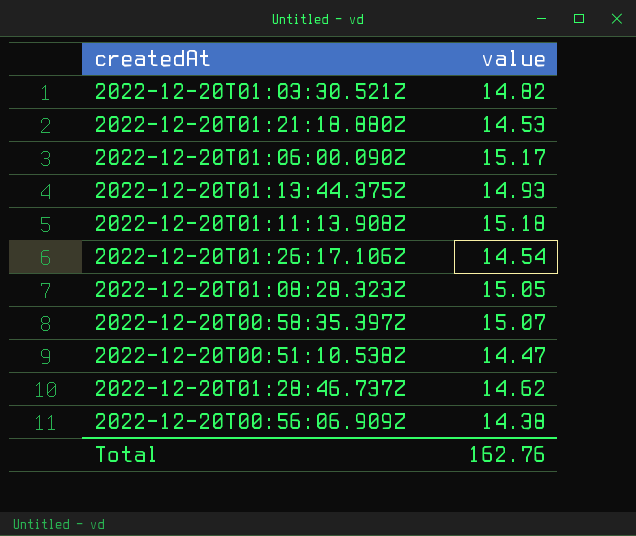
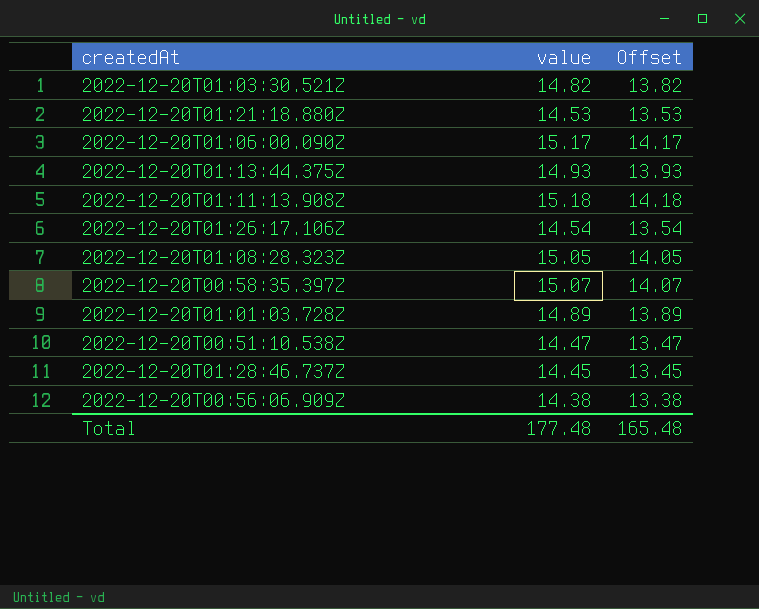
column Offset | formula: none -> [value] - 1
row 2022-12-20T01:01:03.728Z: none -> 14.89 | 13.89
2022-12-20T01:28:46.737Z | value: 14.62 -> 14.45
Total | value: 162.76 -> 177.48

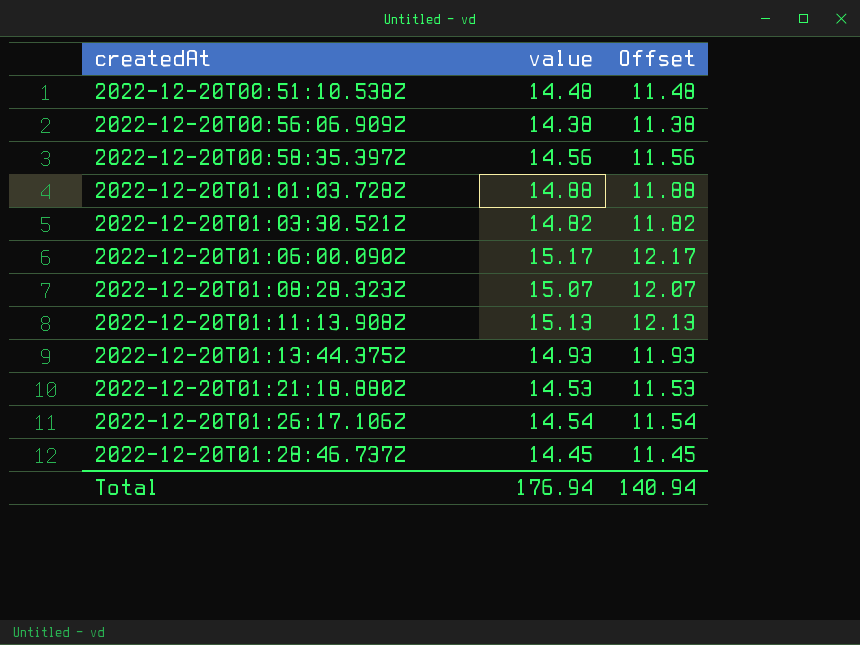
row order: none -> createdAt ascending
column Offset | formula: [value] - 1 -> [value] - 3
2022-12-20T00:51:10.538Z | value: 14.47 -> 14.48
2022-12-20T00:58:35.397Z | value: 15.07 -> 14.56
2022-12-20T01:01:03.728Z | value: 14.89 -> 14.88
2022-12-20T01:08:28.323Z | value: 15.05 -> 15.07
2022-12-20T01:11:13.908Z | value: 15.18 -> 15.13
Total | value: 177.48 -> 176.94
Total | Offset: 165.48 -> 140.94

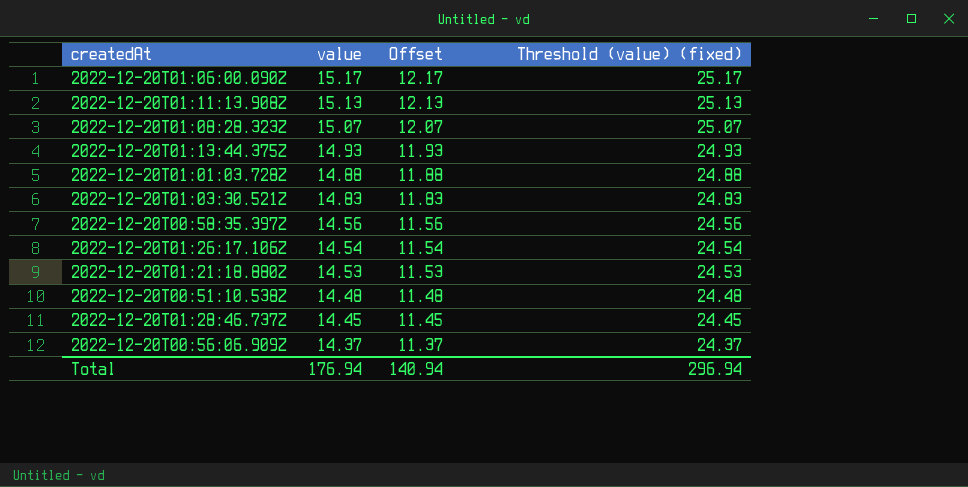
row order: createdAt ascending -> value descending
column Threshold (value) (fixed) | formula: none -> [value] + 10
2022-12-20T01:03:30.521Z | value: 14.82 -> 14.83
2022-12-20T01:03:30.521Z | Offset: 11.82 -> 11.83
2022-12-20T00:56:06.909Z | value: 14.38 -> 14.37
2022-12-20T00:56:06.909Z | Offset: 11.38 -> 11.37

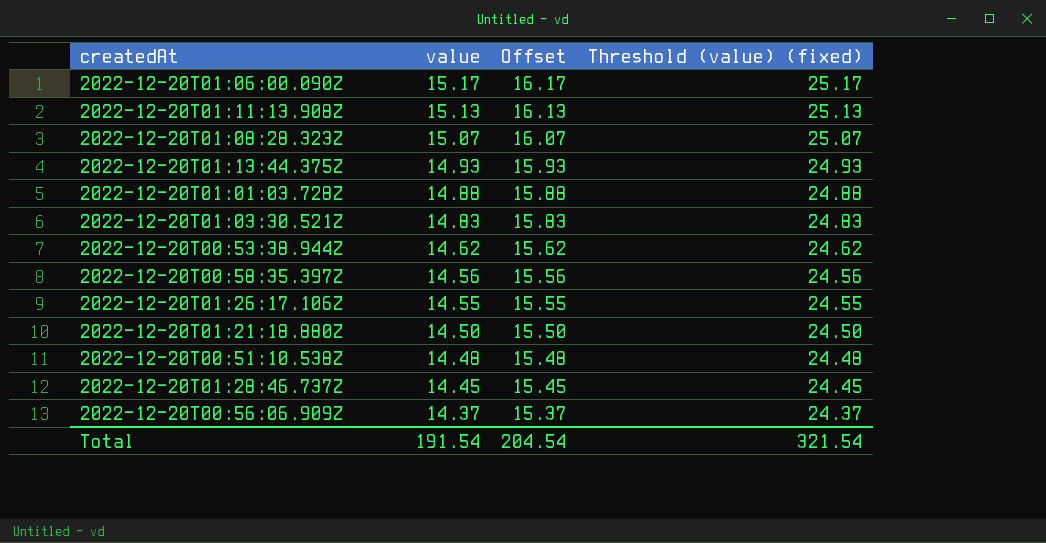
column Offset | formula: [value] - 3 -> [value] + 1
row 2022-12-20T00:53:38.944Z: none -> 14.62 | 15.62 | 24.62
2022-12-20T01:26:17.106Z | value: 14.54 -> 14.55
2022-12-20T01:26:17.106Z | Threshold (value) (fixed): 24.54 -> 24.55
2022-12-20T01:21:18.880Z | value: 14.53 -> 14.50
2022-12-20T01:21:18.880Z | Threshold (value) (fixed): 24.53 -> 24.50
Total | value: 176.94 -> 191.54
Total | Offset: 140.94 -> 204.54
Total | Threshold (value) (fixed): 296.94 -> 321.54

